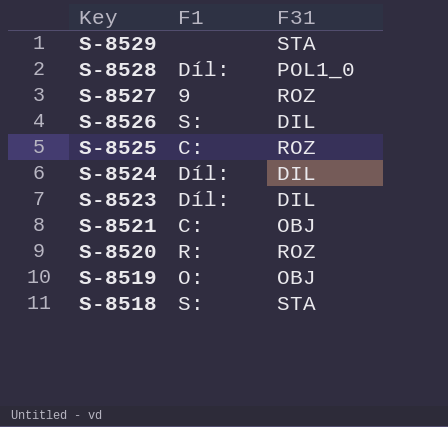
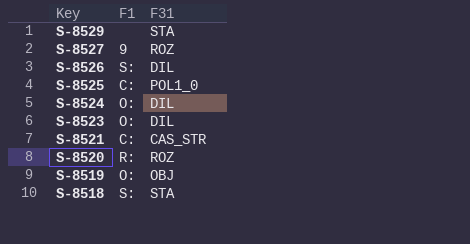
row S-8528: Díl: | POL1_0 -> none
S-8525 | F31: ROZ -> POL1_0
S-8524 | F1: Díl: -> O:
S-8523 | F1: Díl: -> O:
S-8521 | F31: OBJ -> CAS_STR

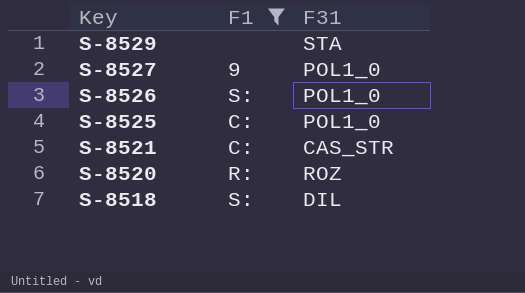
filter: none -> F1 != O:
S-8527 | F31: ROZ -> POL1_0
S-8526 | F31: DIL -> POL1_0
S-8518 | F31: STA -> DIL

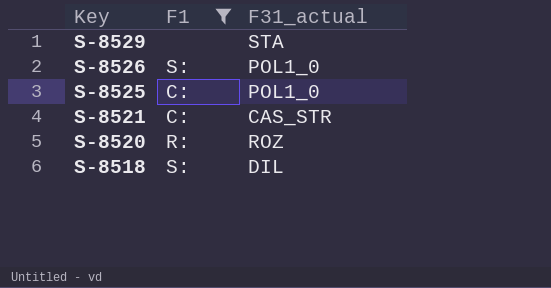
column name: F31 -> F31_actual
row S-8527: 9 | POL1_0 -> none

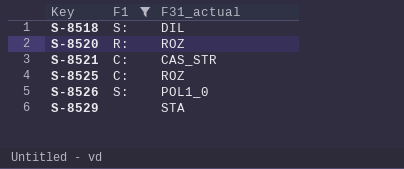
row order: Key descending -> Key ascending
S-8525 | F31_actual: POL1_0 -> ROZ

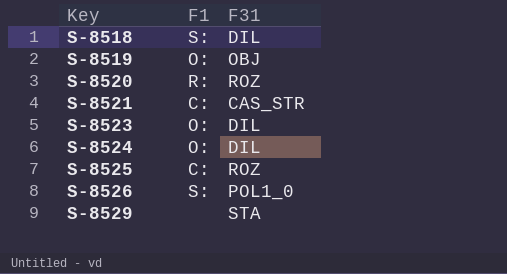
filter: F1 != O: -> none
column name: F31_actual -> F31

